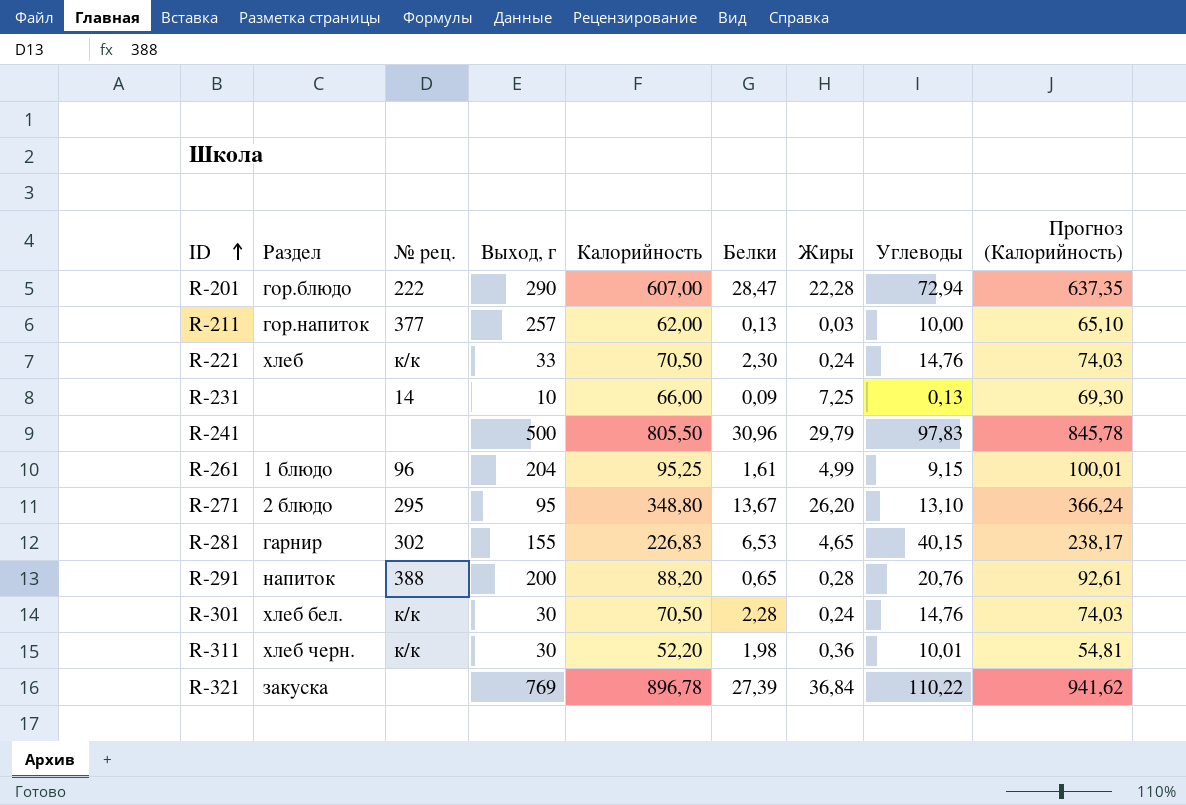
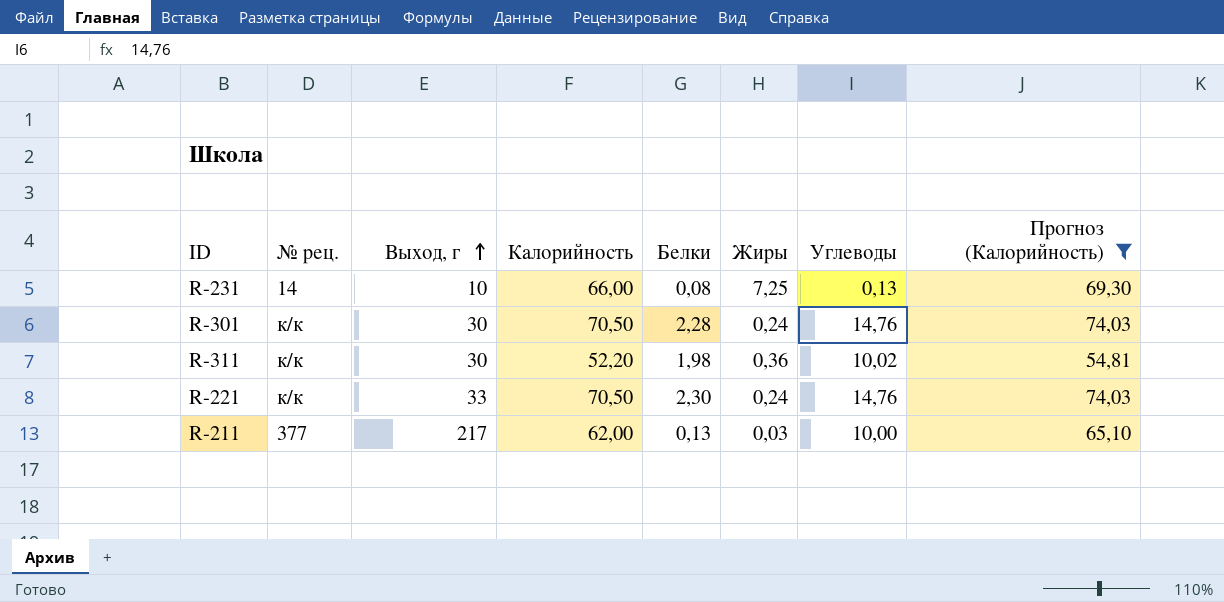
filter: none -> Прогноз (Калорийность) <= 74,03
row order: ID ascending -> Выход, г ascending
column Раздел | position: 2 -> none
R-231 | Белки: 0,09 -> 0,08
R-311 | Углеводы: 10,01 -> 10,02
R-211 | Выход, г: 257 -> 217

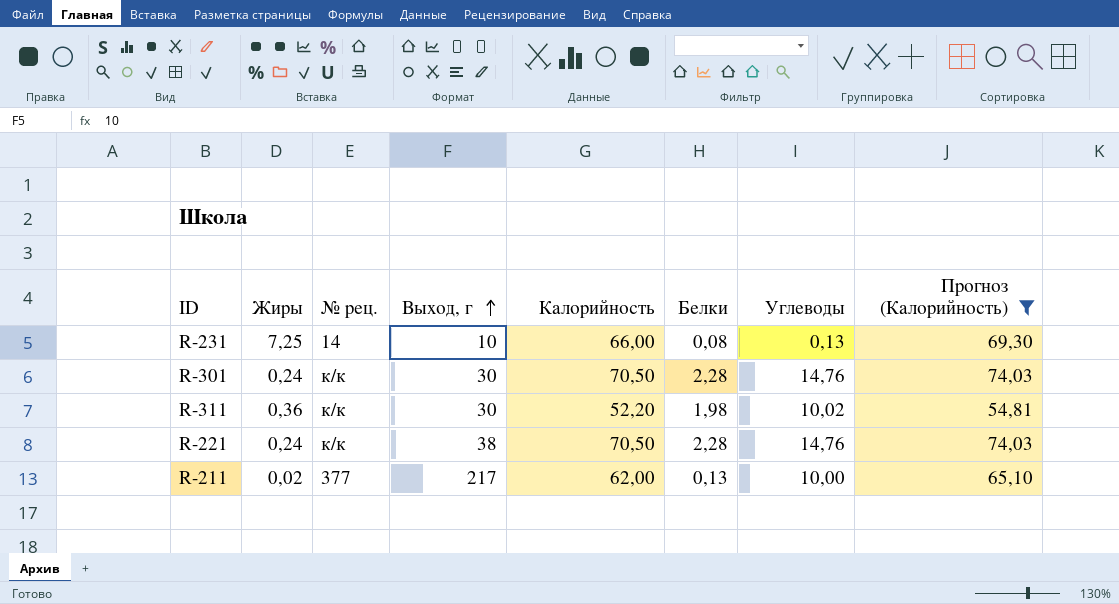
column Жиры | position: 6 -> 2
R-221 | Выход, г: 33 -> 38
R-221 | Белки: 2,30 -> 2,28
R-211 | Жиры: 0,03 -> 0,02

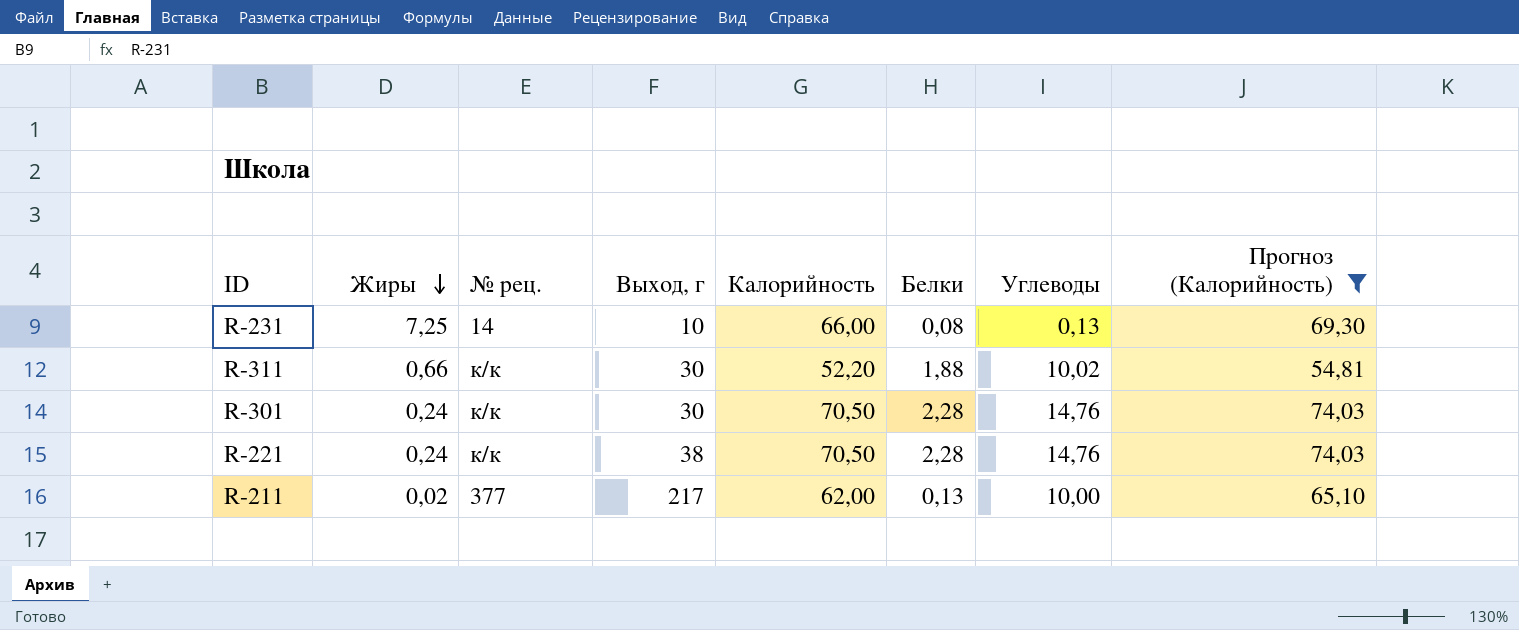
row order: Выход, г ascending -> Жиры descending
R-311 | Жиры: 0,36 -> 0,66
R-311 | Белки: 1,98 -> 1,88

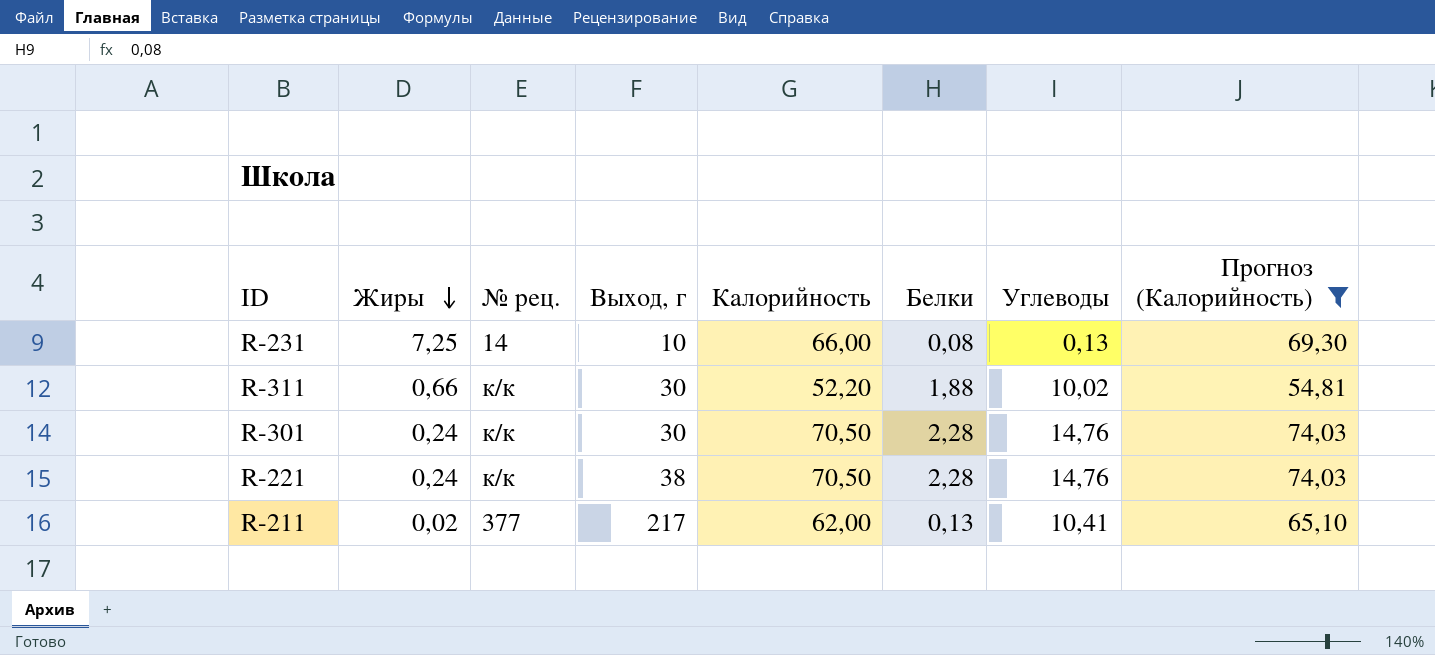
R-211 | Углеводы: 10,00 -> 10,41

